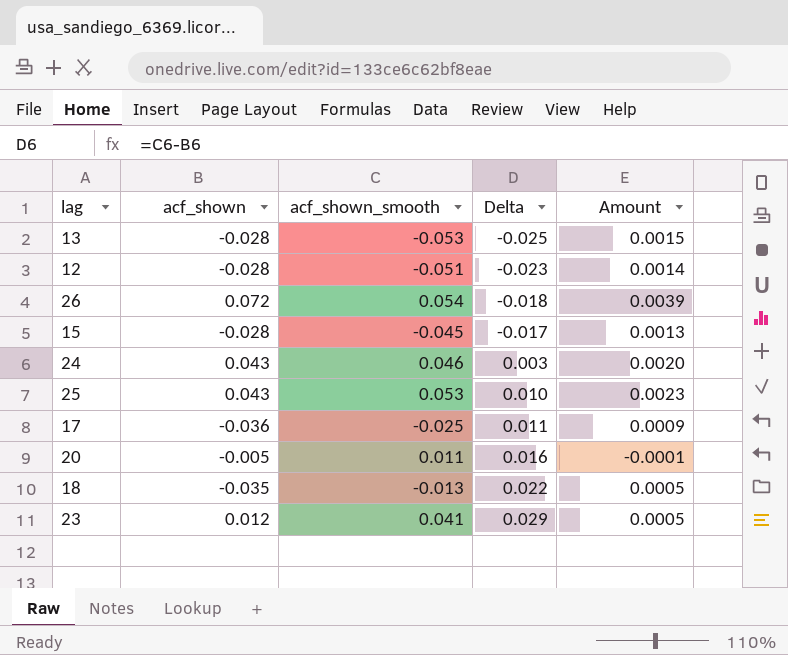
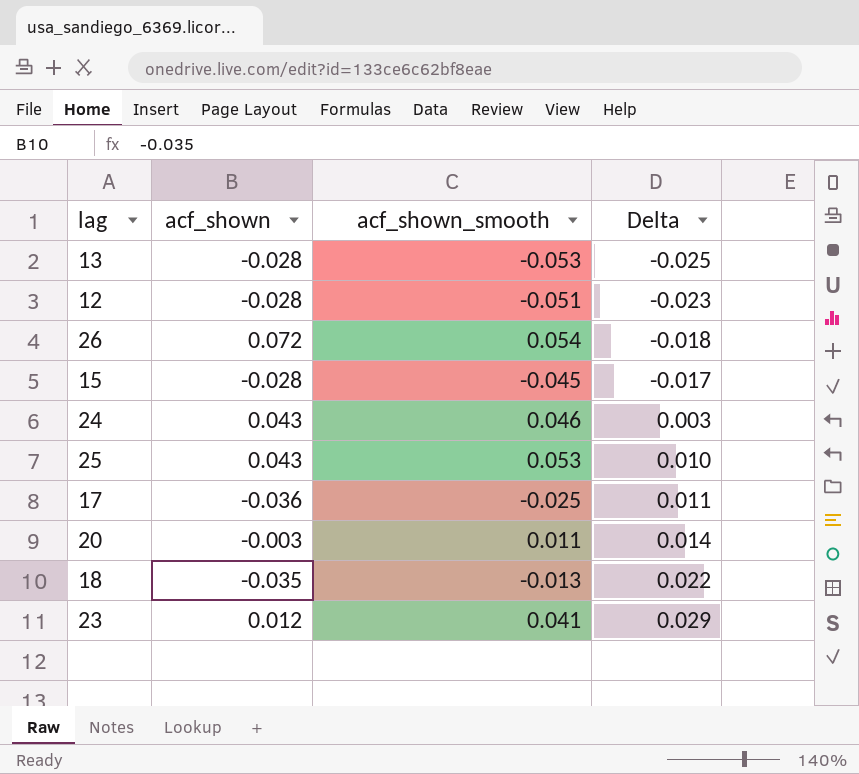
column Amount | formula: [acf_shown] * [acf_shown_smooth] -> none
20 | acf_shown: -0.005 -> -0.003
20 | Delta: 0.016 -> 0.014

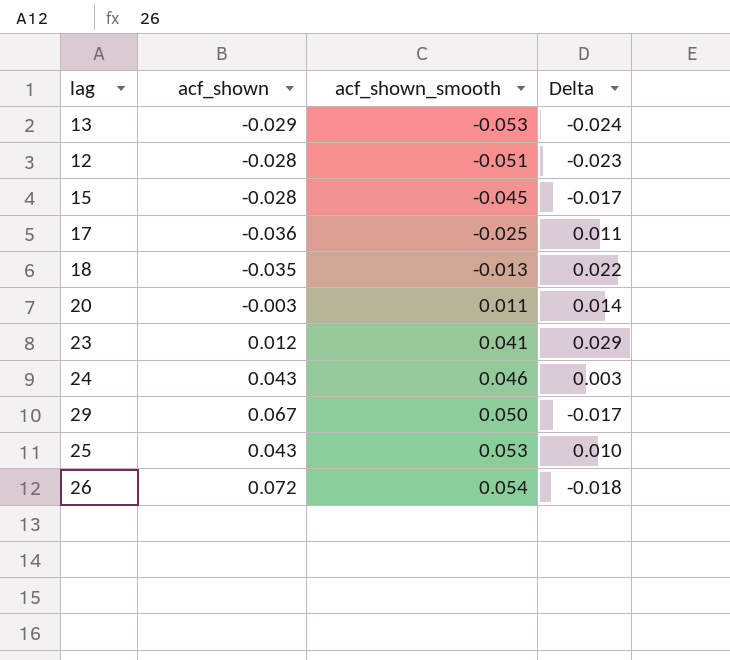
row order: Delta ascending -> acf_shown_smooth ascending
13 | acf_shown: -0.028 -> -0.029
13 | Delta: -0.025 -> -0.024
row 29: none -> 0.067 | 0.050 | -0.017

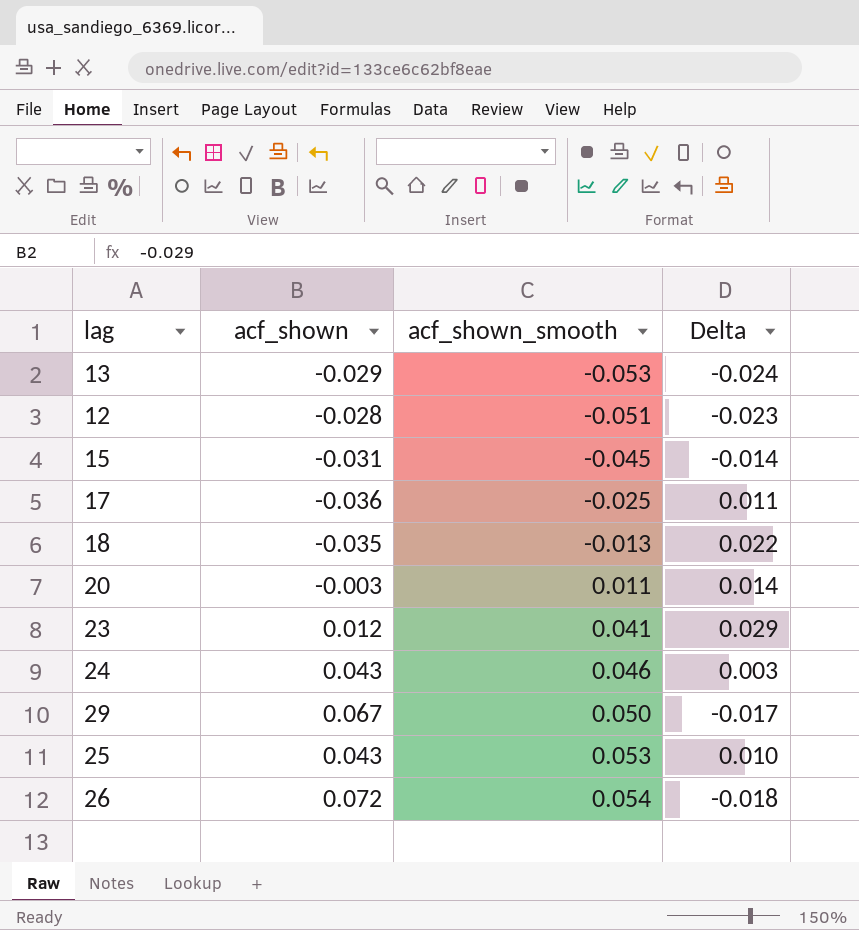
15 | acf_shown: -0.028 -> -0.031
15 | Delta: -0.017 -> -0.014

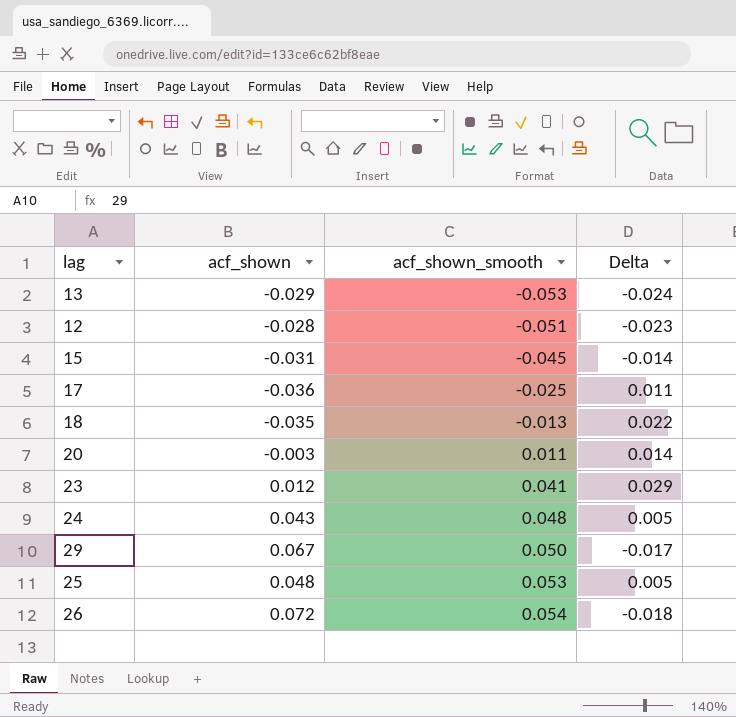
24 | acf_shown_smooth: 0.046 -> 0.048
24 | Delta: 0.003 -> 0.005
25 | acf_shown: 0.043 -> 0.048
25 | Delta: 0.010 -> 0.005

